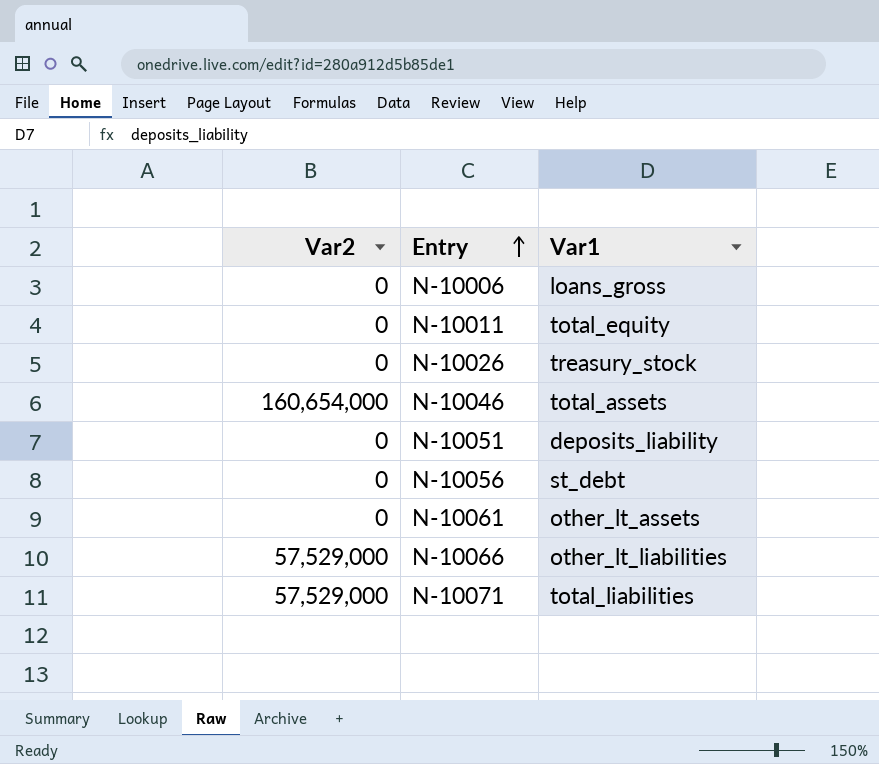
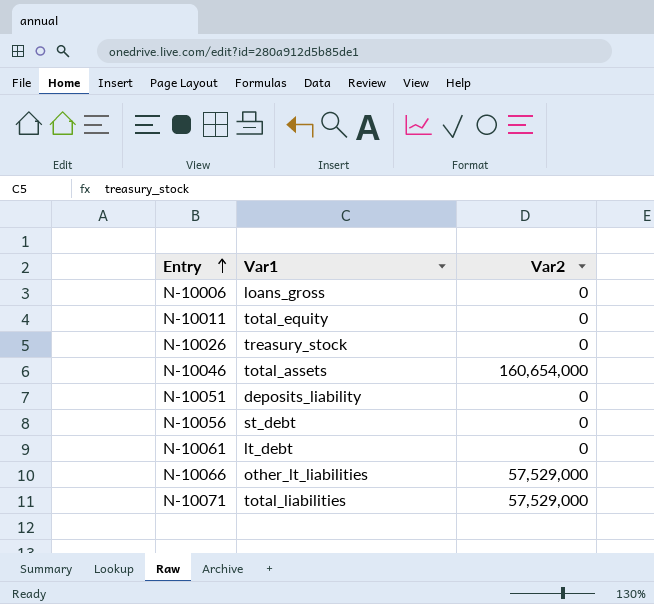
column Var2 | position: 1 -> 3
N-10061 | Var1: other_lt_assets -> lt_debt

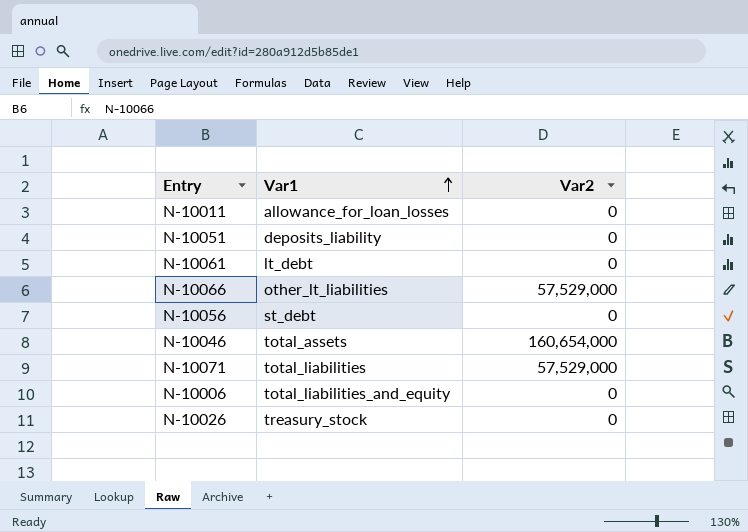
row order: Entry ascending -> Var1 ascending
N-10011 | Var1: total_equity -> allowance_for_loan_losses
N-10006 | Var1: loans_gross -> total_liabilities_and_equity

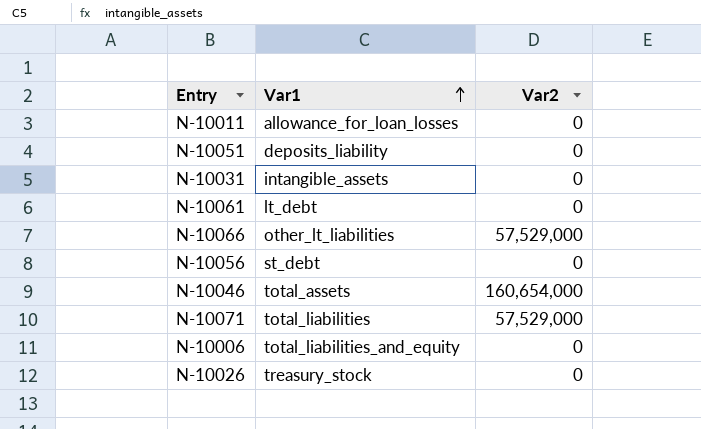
row N-10031: none -> intangible_assets | 0

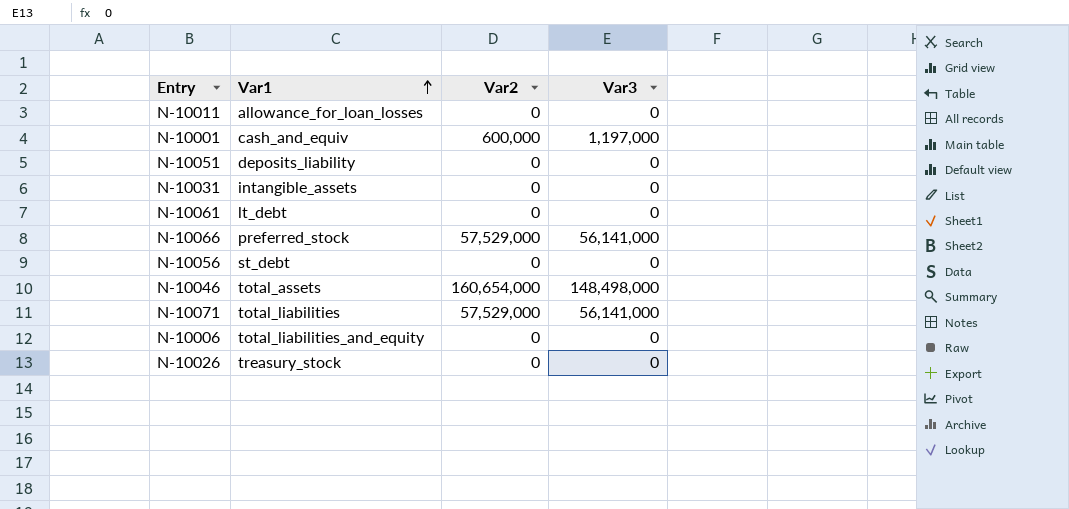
column Var3 | position: none -> 4
row N-10001: none -> cash_and_equiv | 600,000 | 1,197,000
N-10066 | Var1: other_lt_liabilities -> preferred_stock

